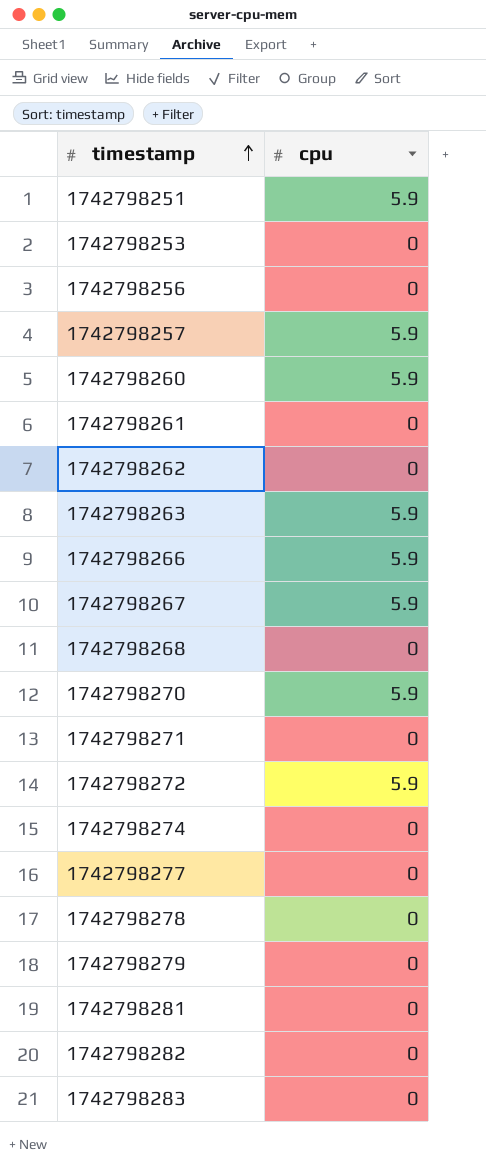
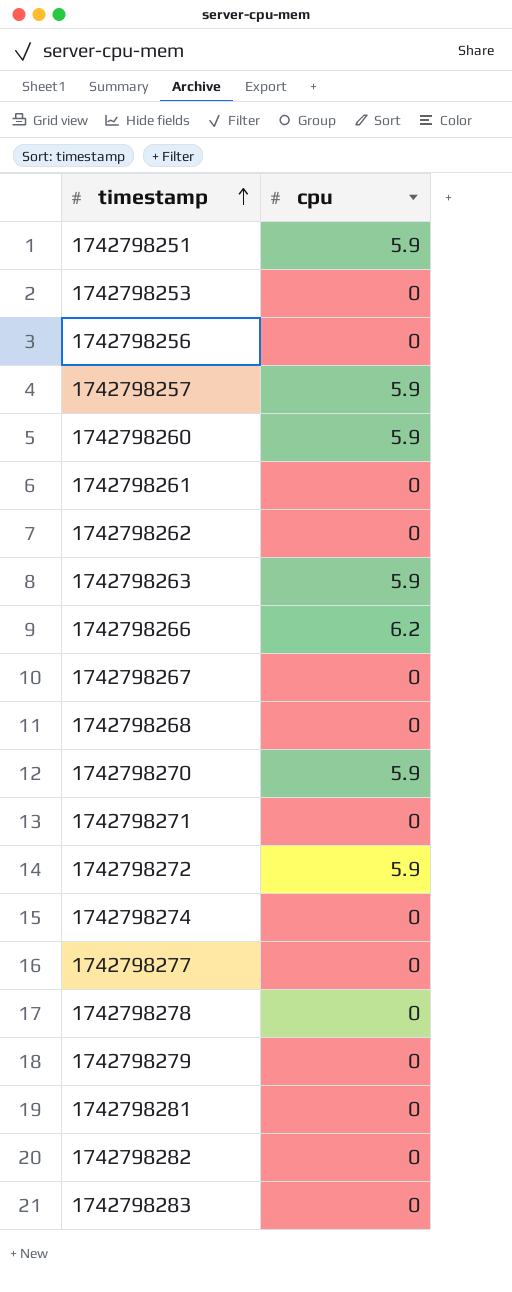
1742798266 | cpu: 5.9 -> 6.2
1742798267 | cpu: 5.9 -> 0

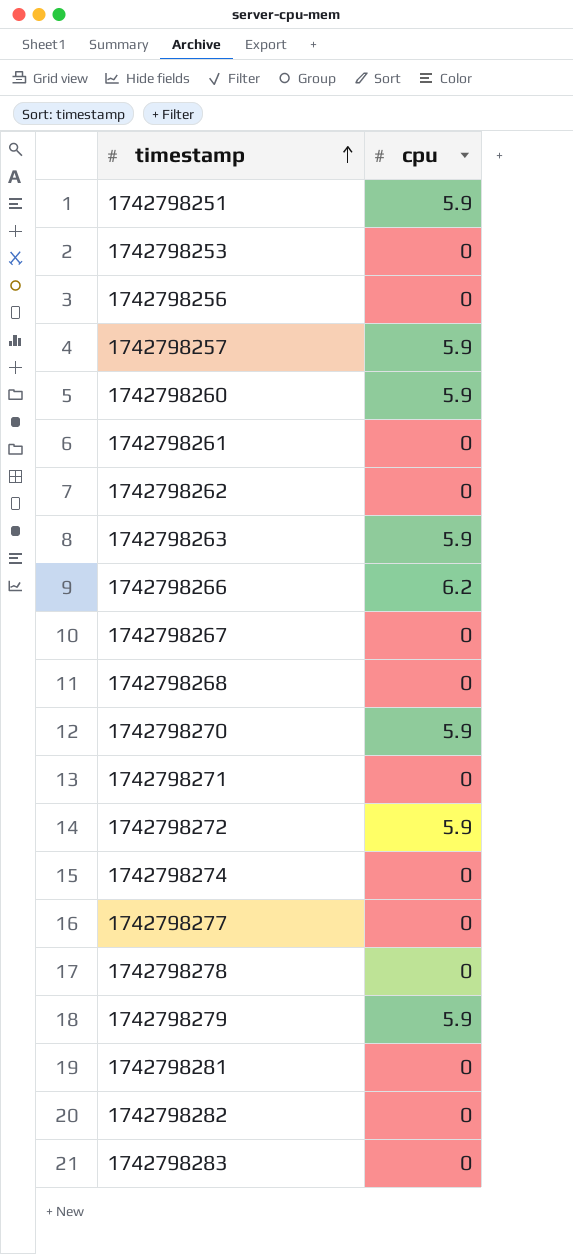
1742798279 | cpu: 0 -> 5.9

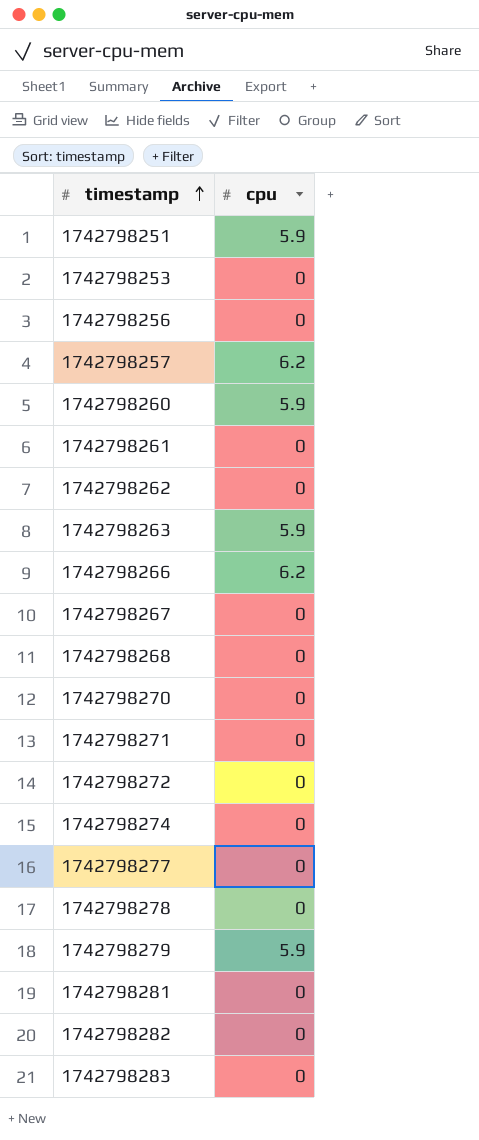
1742798257 | cpu: 5.9 -> 6.2
1742798270 | cpu: 5.9 -> 0
1742798272 | cpu: 5.9 -> 0

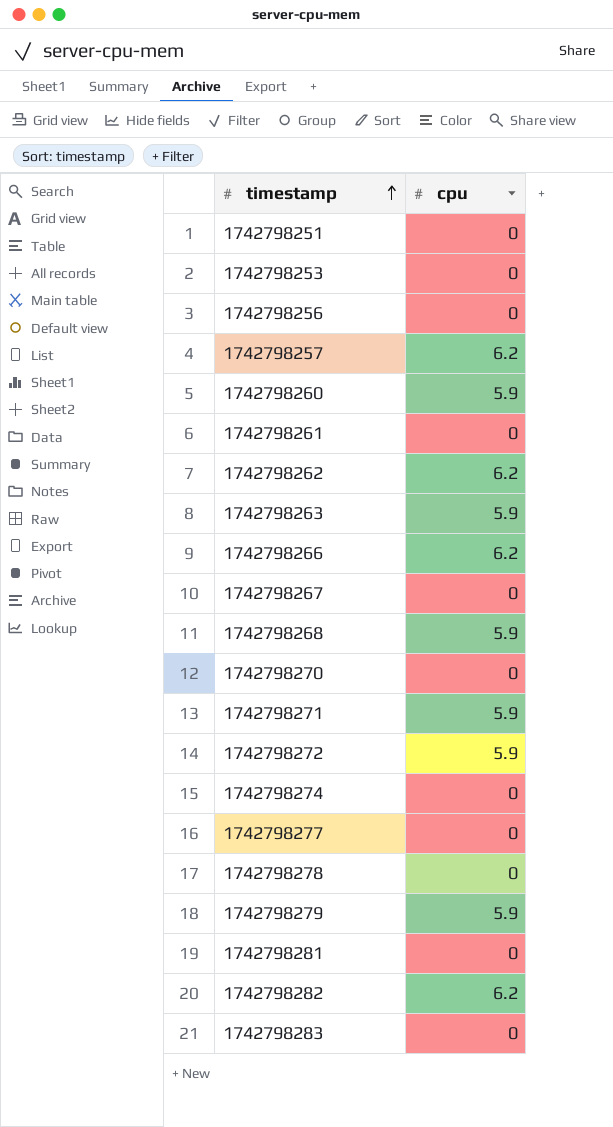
1742798251 | cpu: 5.9 -> 0
1742798262 | cpu: 0 -> 6.2
1742798268 | cpu: 0 -> 5.9
1742798271 | cpu: 0 -> 5.9
1742798272 | cpu: 0 -> 5.9
1742798282 | cpu: 0 -> 6.2

